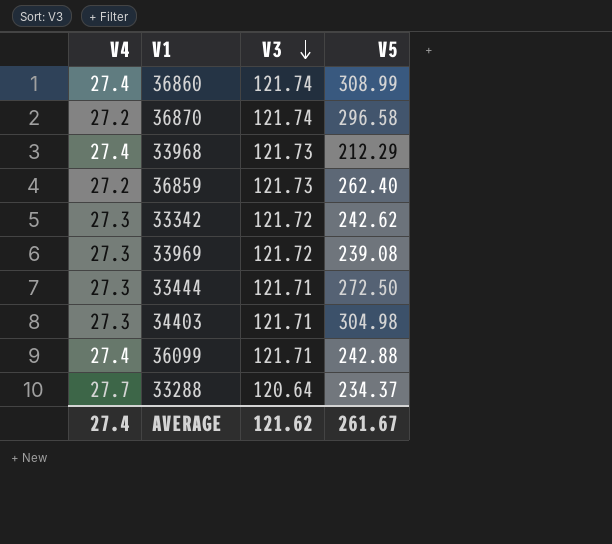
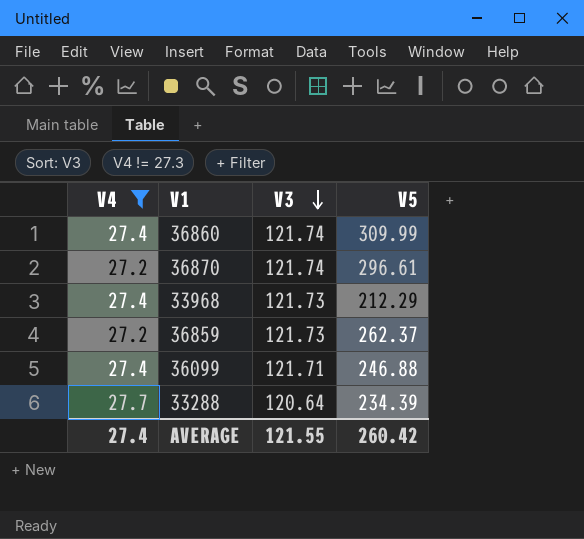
filter: none -> V4 != 27.3
36860 | V5: 308.99 -> 309.99
36870 | V5: 296.58 -> 296.61
36859 | V5: 262.40 -> 262.37
36099 | V5: 242.88 -> 246.88
33288 | V5: 234.37 -> 234.39
AVERAGE | V3: 121.62 -> 121.55
AVERAGE | V5: 261.67 -> 260.42

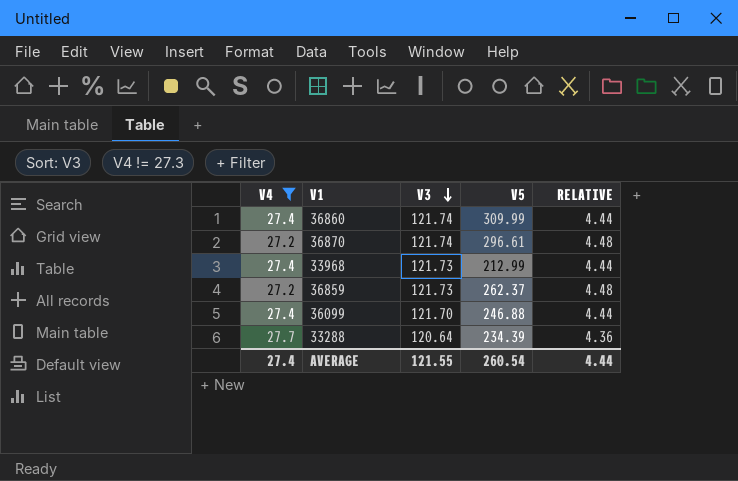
column RELATIVE | formula: none -> [V3] / [V4]
33968 | V5: 212.29 -> 212.99
36099 | V3: 121.71 -> 121.70
AVERAGE | V5: 260.42 -> 260.54

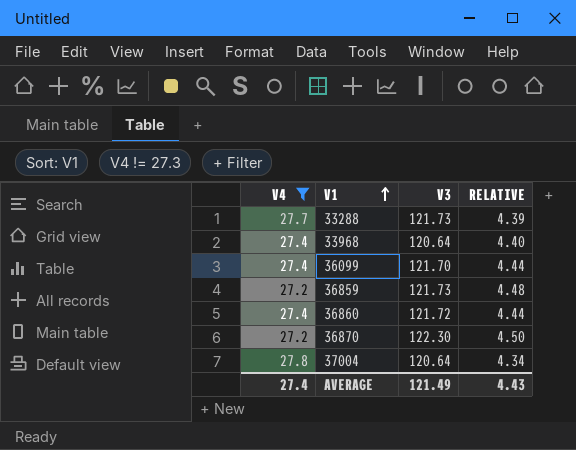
row order: V3 descending -> V1 ascending
column V5 | position: 4 -> none
33288 | V3: 120.64 -> 121.73
33288 | RELATIVE: 4.36 -> 4.39
33968 | V3: 121.73 -> 120.64
33968 | RELATIVE: 4.44 -> 4.40
36860 | V3: 121.74 -> 121.72
36870 | V3: 121.74 -> 122.30
36870 | RELATIVE: 4.48 -> 4.50
row 37004: none -> 27.8 | 120.64 | 4.34
AVERAGE | V3: 121.55 -> 121.49
AVERAGE | RELATIVE: 4.44 -> 4.43

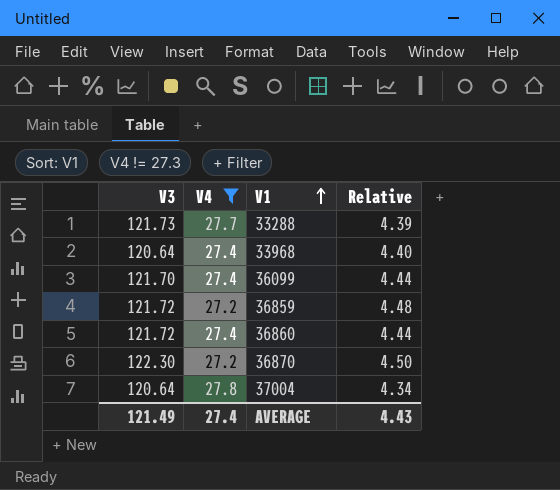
column V3 | position: 3 -> 1
column name: RELATIVE -> Relative
36859 | V3: 121.73 -> 121.72

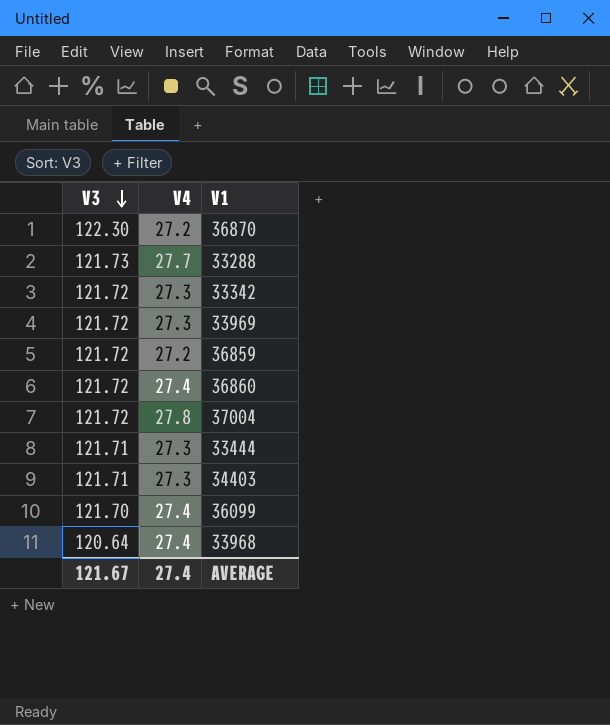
filter: V4 != 27.3 -> none
row order: V1 ascending -> V3 descending
column Relative | formula: [V3] / [V4] -> none
37004 | V3: 120.64 -> 121.72
AVERAGE | V3: 121.49 -> 121.67

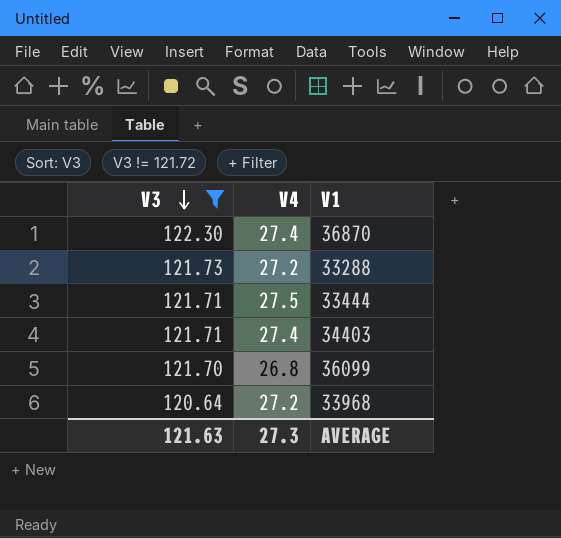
filter: none -> V3 != 121.72
36870 | V4: 27.2 -> 27.4
33288 | V4: 27.7 -> 27.2
33444 | V4: 27.3 -> 27.5
34403 | V4: 27.3 -> 27.4
36099 | V4: 27.4 -> 26.8
33968 | V4: 27.4 -> 27.2
AVERAGE | V3: 121.67 -> 121.63
AVERAGE | V4: 27.4 -> 27.3

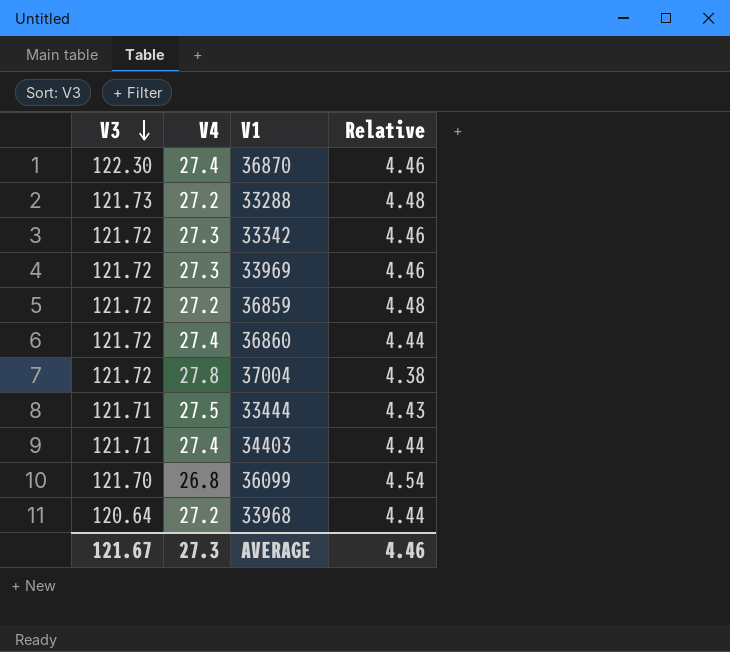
filter: V3 != 121.72 -> none
column Relative | formula: none -> [V3] / [V4]
AVERAGE | V3: 121.63 -> 121.67

